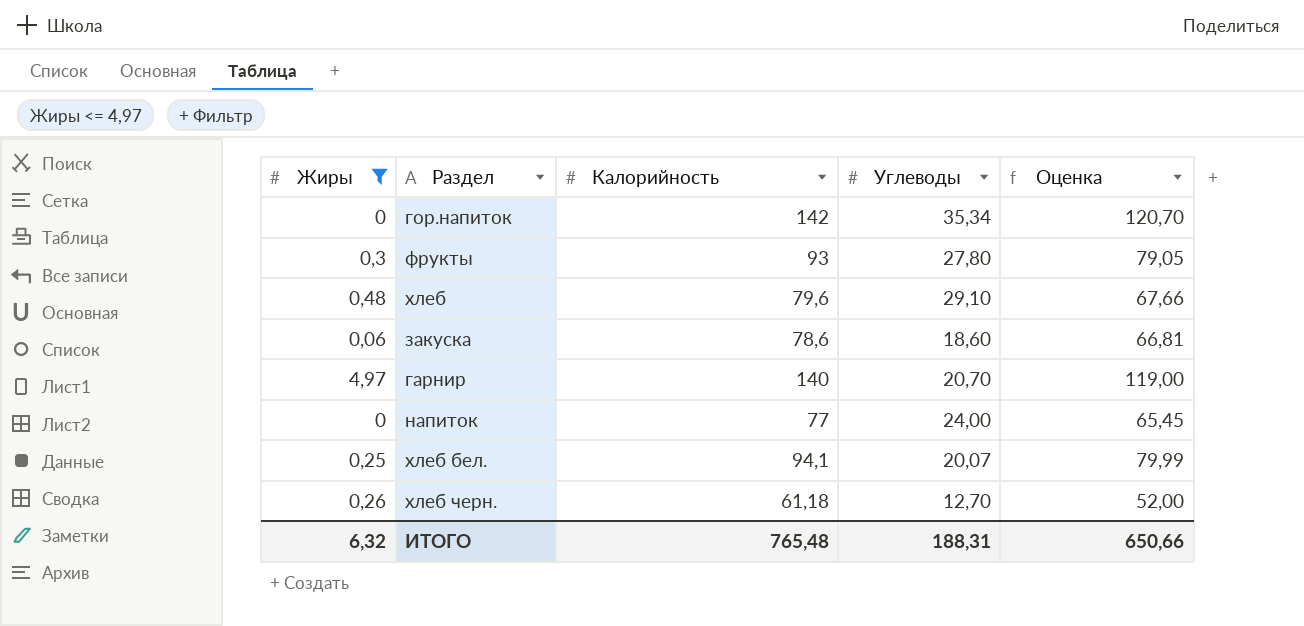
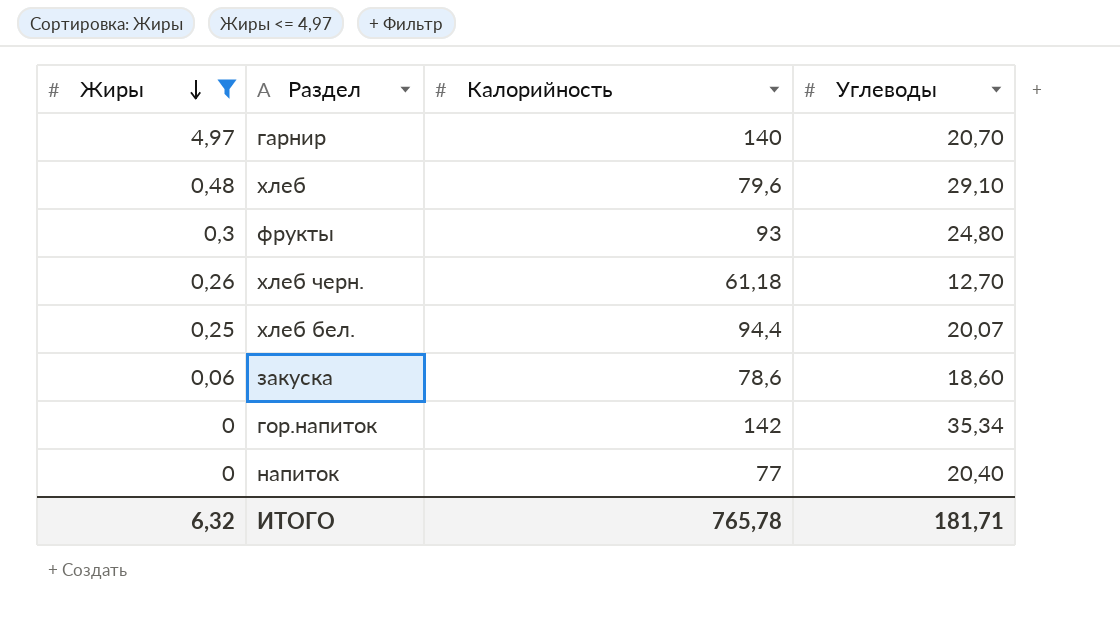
row order: none -> Жиры descending
column Оценка | formula: [Калорийность] * 0,85 -> none
фрукты | Углеводы: 27,80 -> 24,80
хлеб бел. | Калорийность: 94,1 -> 94,4
напиток | Углеводы: 24,00 -> 20,40
ИТОГО | Калорийность: 765,48 -> 765,78
ИТОГО | Углеводы: 188,31 -> 181,71

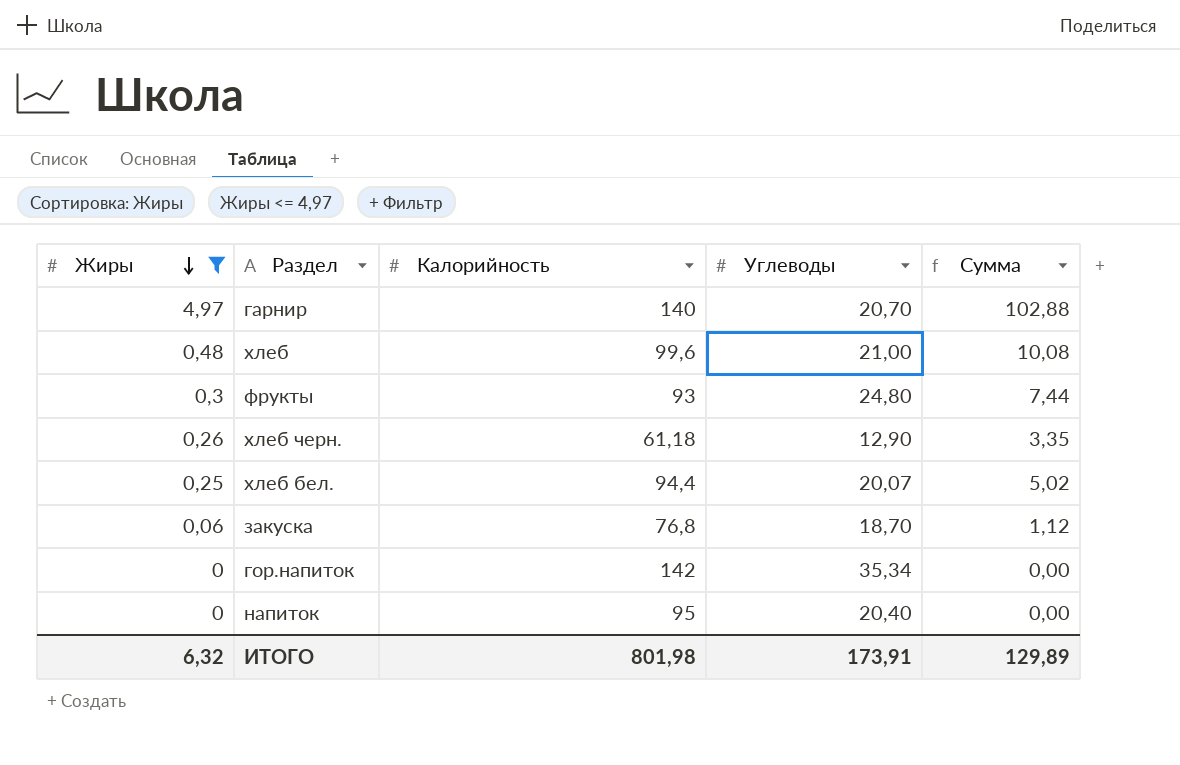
column Сумма | formula: none -> [Жиры] * [Углеводы]
хлеб | Калорийность: 79,6 -> 99,6
хлеб | Углеводы: 29,10 -> 21,00
хлеб черн. | Углеводы: 12,70 -> 12,90
закуска | Калорийность: 78,6 -> 76,8
закуска | Углеводы: 18,60 -> 18,70
напиток | Калорийность: 77 -> 95
ИТОГО | Калорийность: 765,78 -> 801,98
ИТОГО | Углеводы: 181,71 -> 173,91

